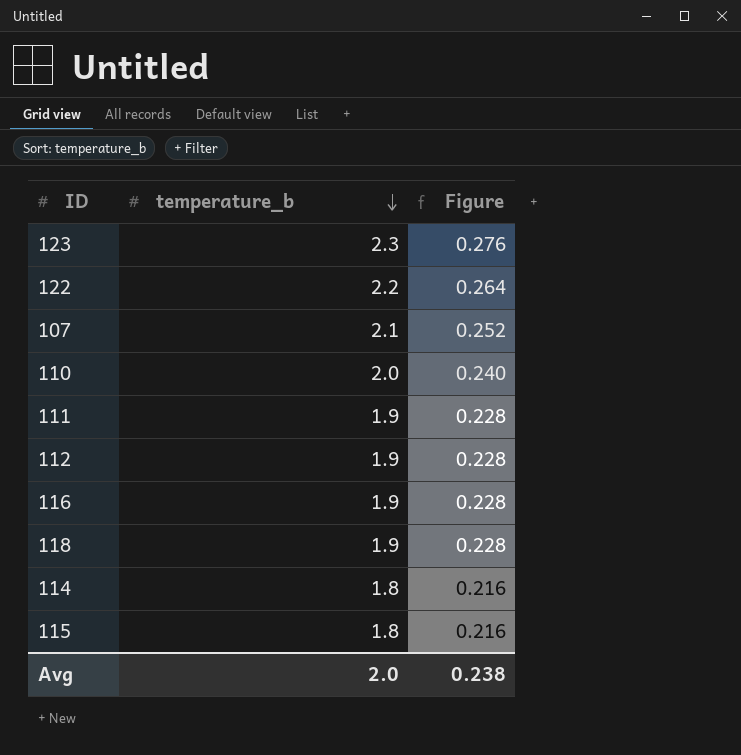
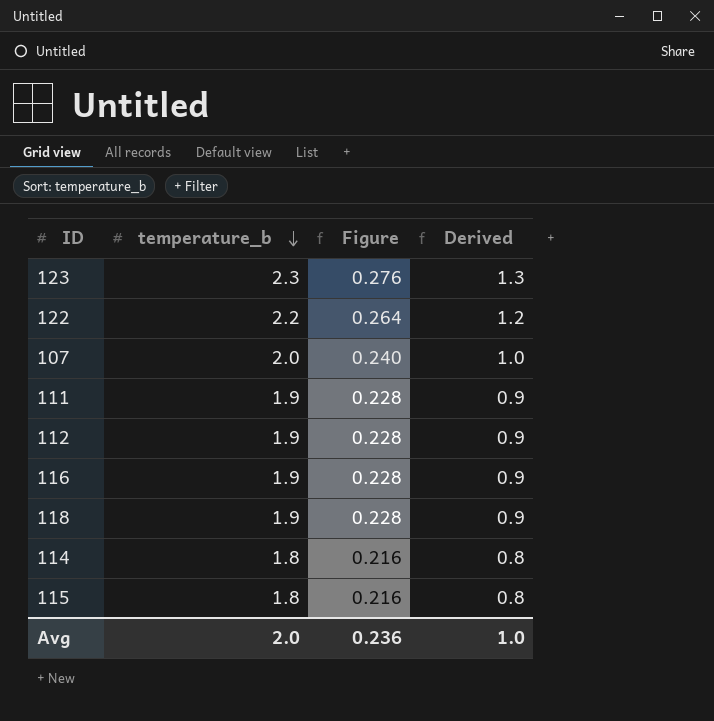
column Derived | formula: none -> [temperature_b] - 1
row 110: 2.0 | 0.240 -> none
107 | temperature_b: 2.1 -> 2.0
107 | Figure: 0.252 -> 0.240
Avg | Figure: 0.238 -> 0.236

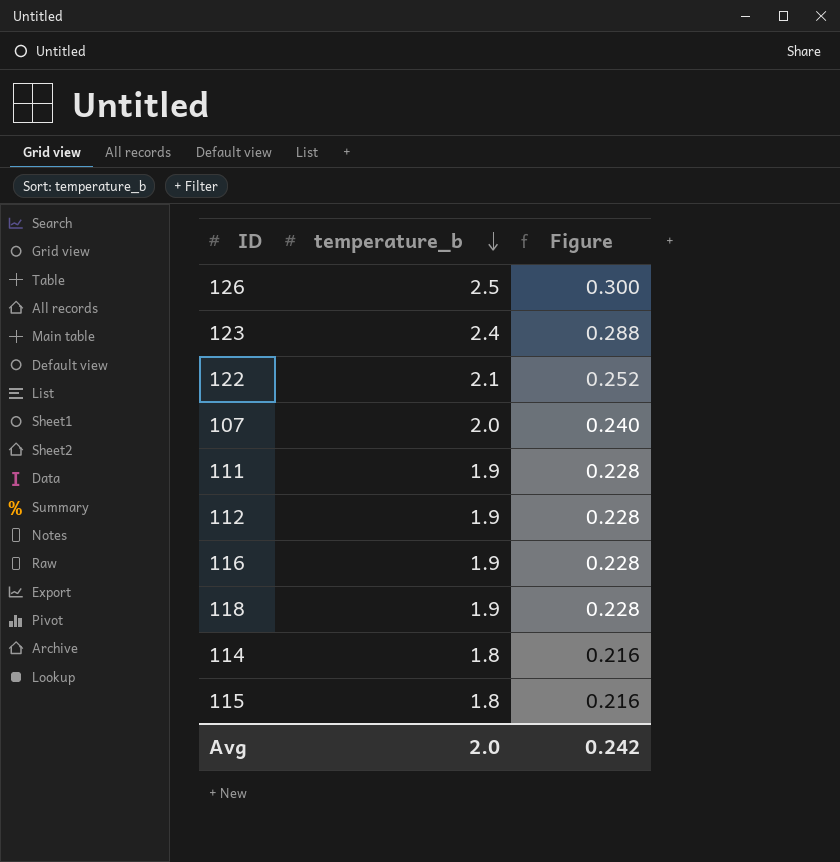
column Derived | formula: [temperature_b] - 1 -> none
row 126: none -> 2.5 | 0.300
123 | temperature_b: 2.3 -> 2.4
123 | Figure: 0.276 -> 0.288
122 | temperature_b: 2.2 -> 2.1
122 | Figure: 0.264 -> 0.252
Avg | Figure: 0.236 -> 0.242

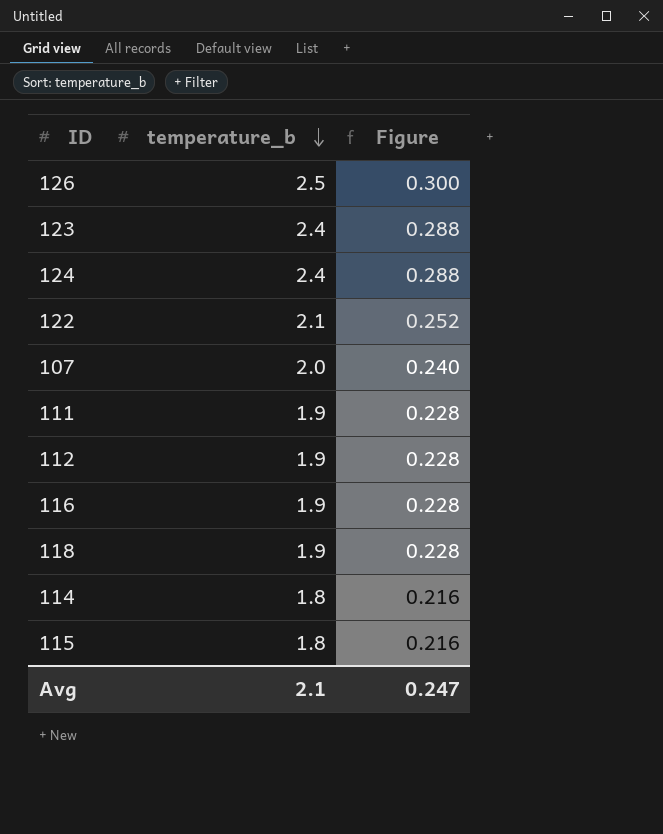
row 124: none -> 2.4 | 0.288
Avg | temperature_b: 2.0 -> 2.1
Avg | Figure: 0.242 -> 0.247

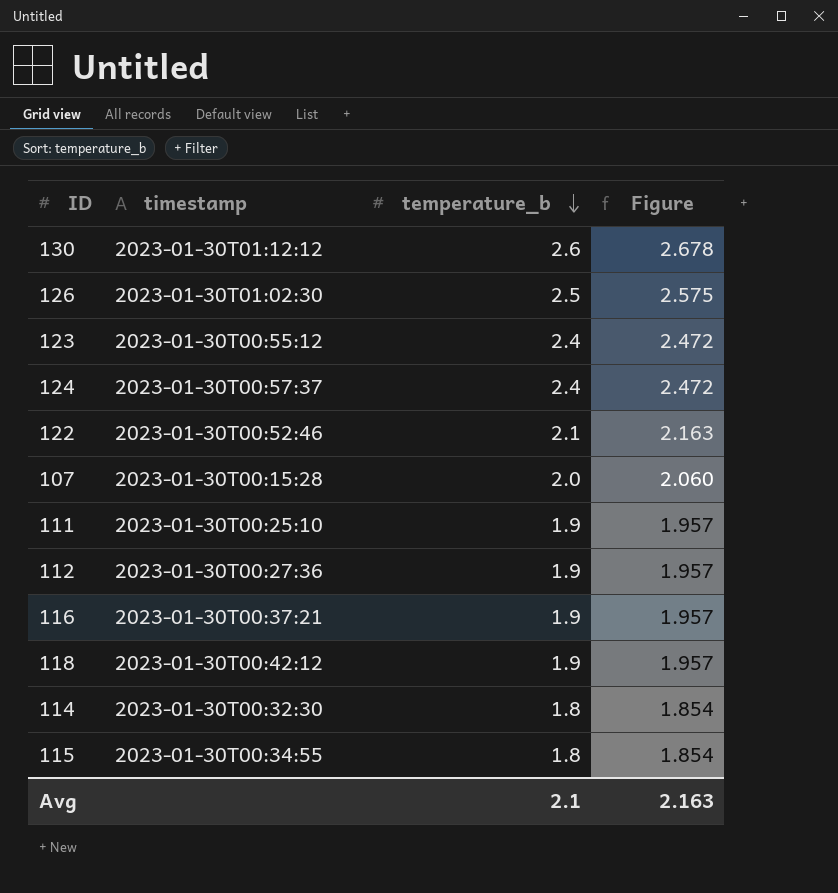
column timestamp | position: none -> 2
column Figure | formula: [temperature_b] * 0.12 -> [temperature_b] * 1.03
row 130: none -> 2023-01-30T01:12:12 | 2.6 | 2.678
Avg | Figure: 0.247 -> 2.163

